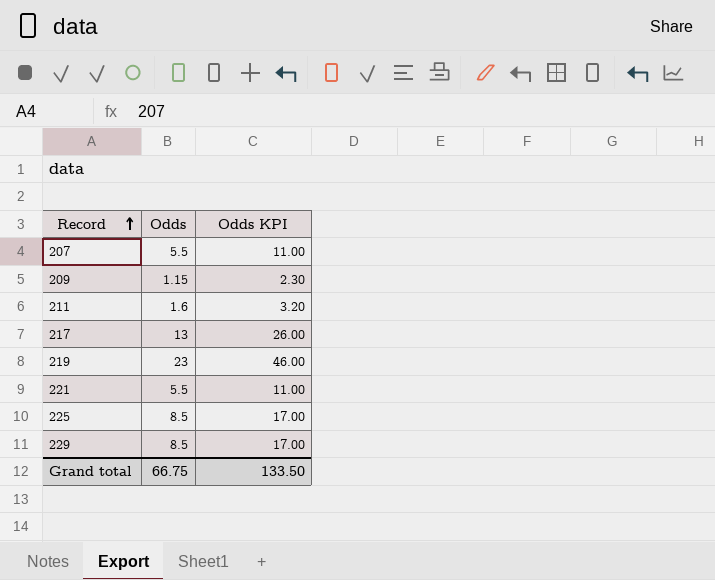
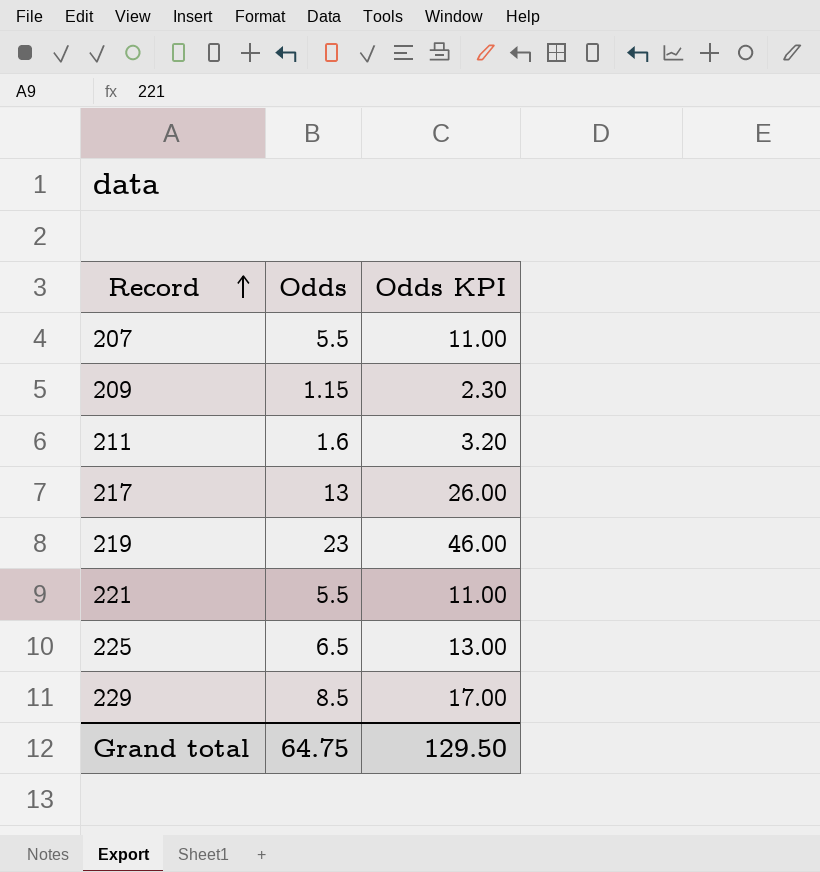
225 | Odds: 8.5 -> 6.5
225 | Odds KPI: 17.00 -> 13.00
Grand total | Odds: 66.75 -> 64.75
Grand total | Odds KPI: 133.50 -> 129.50

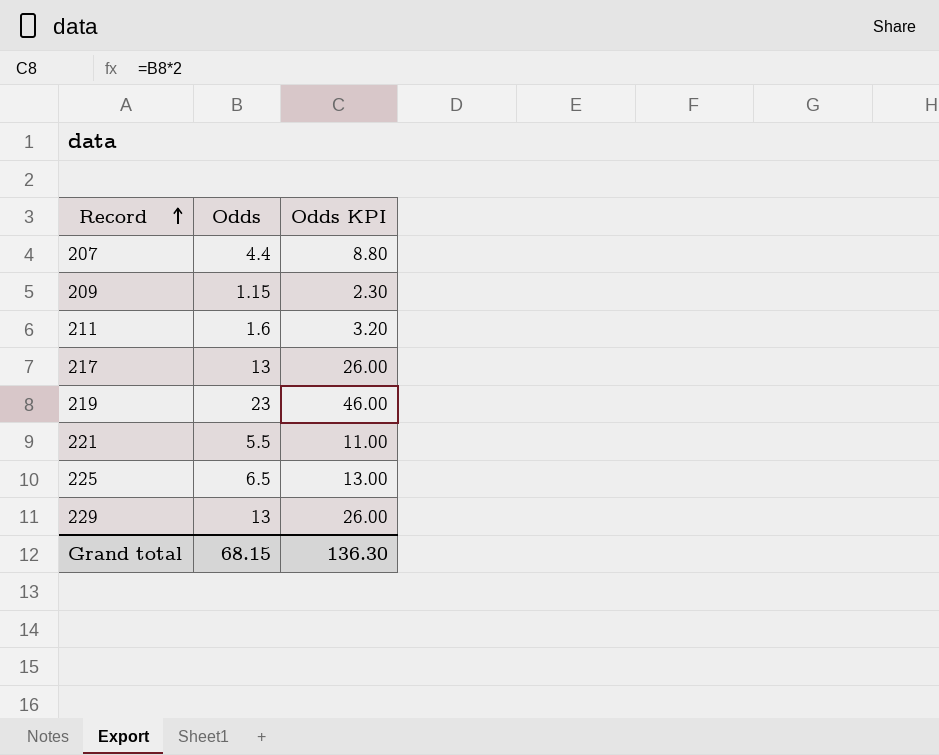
207 | Odds: 5.5 -> 4.4
207 | Odds KPI: 11.00 -> 8.80
229 | Odds: 8.5 -> 13
229 | Odds KPI: 17.00 -> 26.00
Grand total | Odds: 64.75 -> 68.15
Grand total | Odds KPI: 129.50 -> 136.30

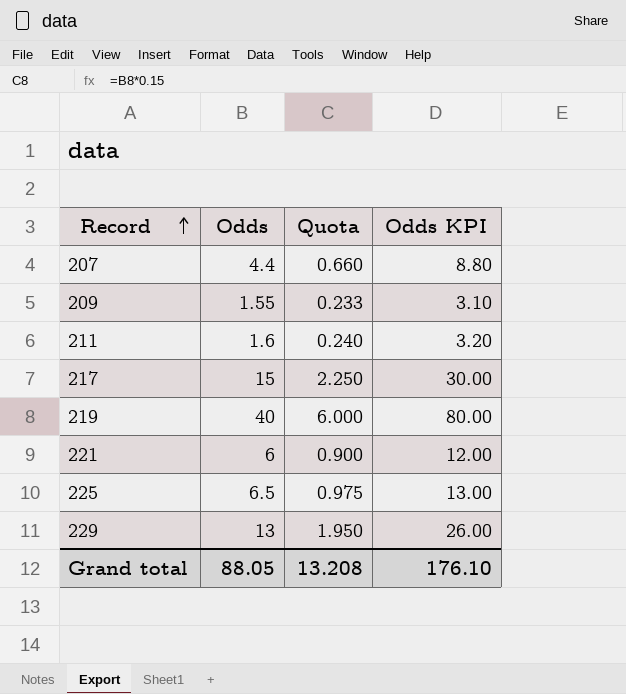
column Quota | formula: none -> [Odds] * 0.15
209 | Odds: 1.15 -> 1.55
209 | Odds KPI: 2.30 -> 3.10
217 | Odds: 13 -> 15
217 | Odds KPI: 26.00 -> 30.00
219 | Odds: 23 -> 40
219 | Odds KPI: 46.00 -> 80.00
221 | Odds: 5.5 -> 6
221 | Odds KPI: 11.00 -> 12.00
Grand total | Odds: 68.15 -> 88.05
Grand total | Odds KPI: 136.30 -> 176.10

